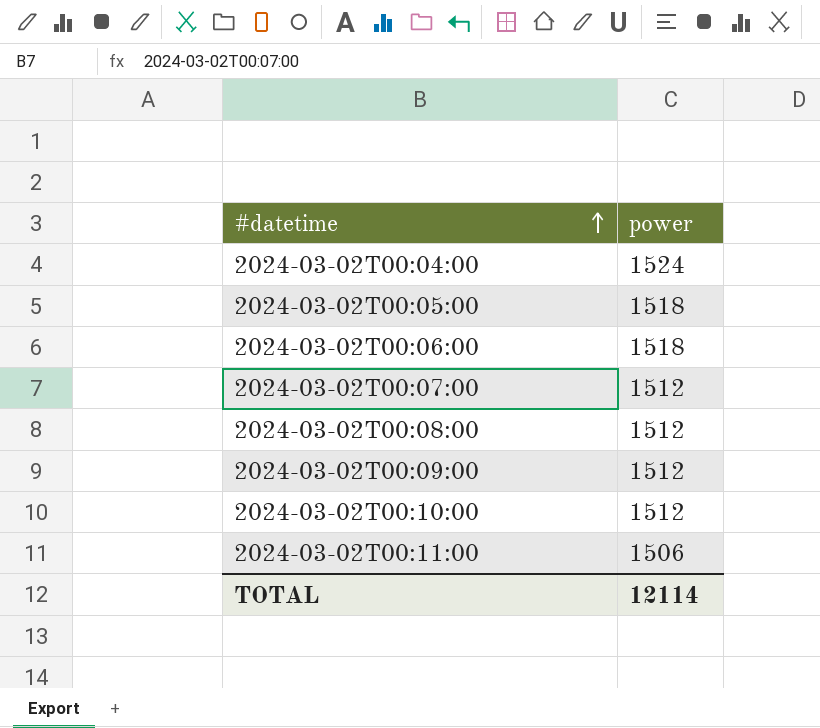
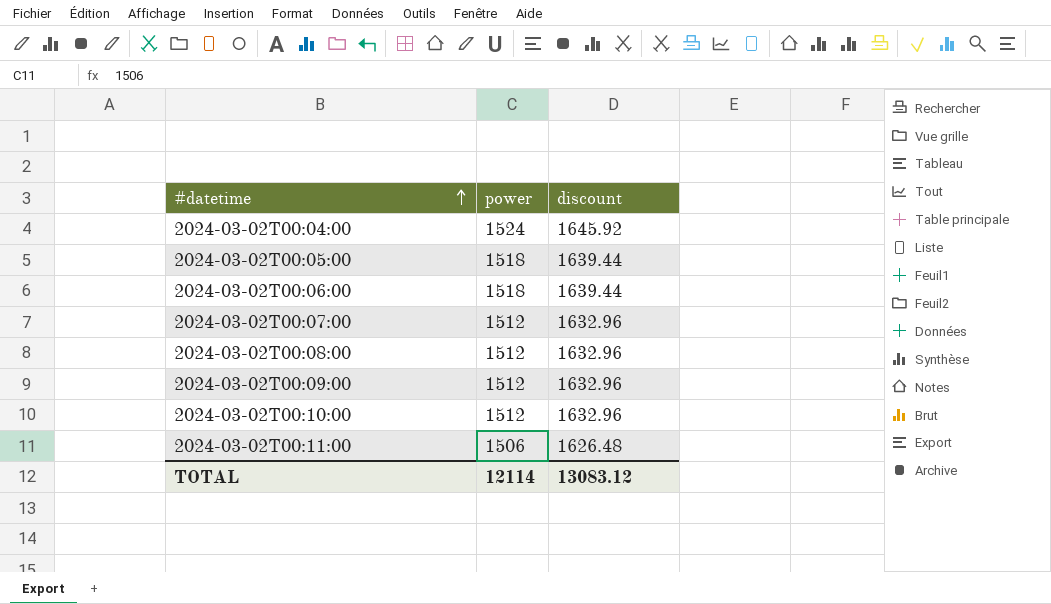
column discount | formula: none -> [power] * 1.08

